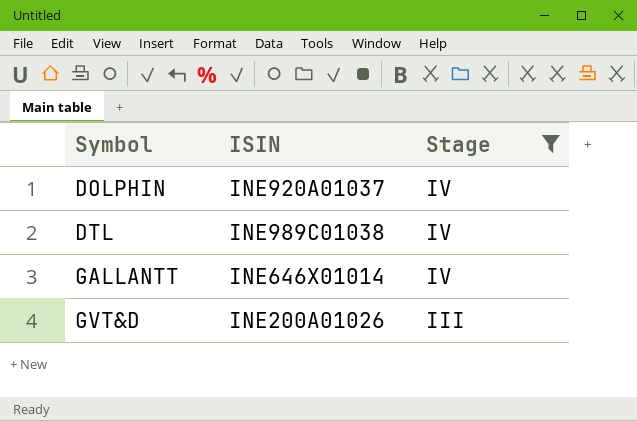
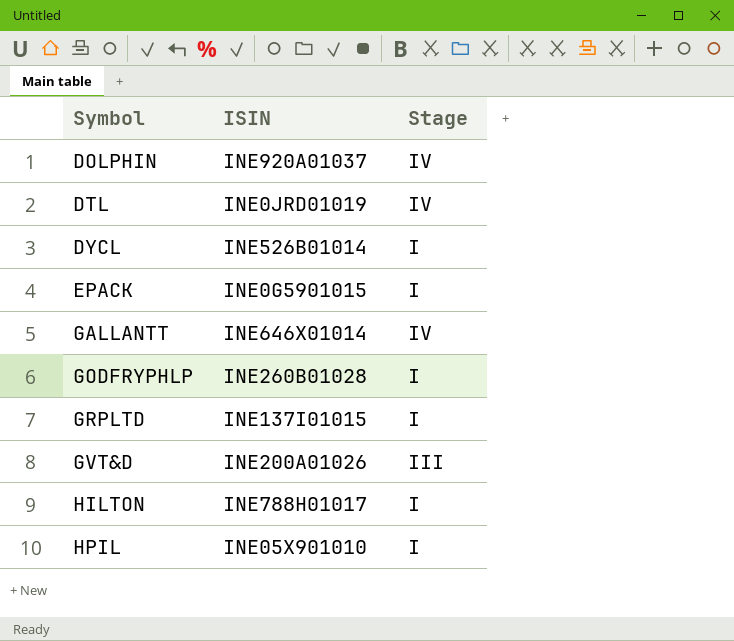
filter: Stage != I -> none
DTL | ISIN: INE989C01038 -> INE0JRD01019

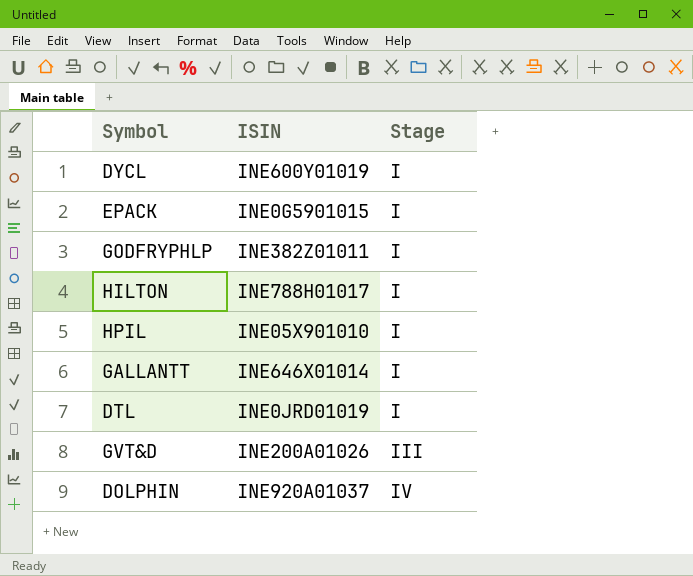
row order: Symbol ascending -> Stage ascending
row GRPLTD: INE137I01015 | I -> none
DYCL | ISIN: INE526B01014 -> INE600Y01019
GODFRYPHLP | ISIN: INE260B01028 -> INE382Z01011
GALLANTT | Stage: IV -> I
DTL | Stage: IV -> I

